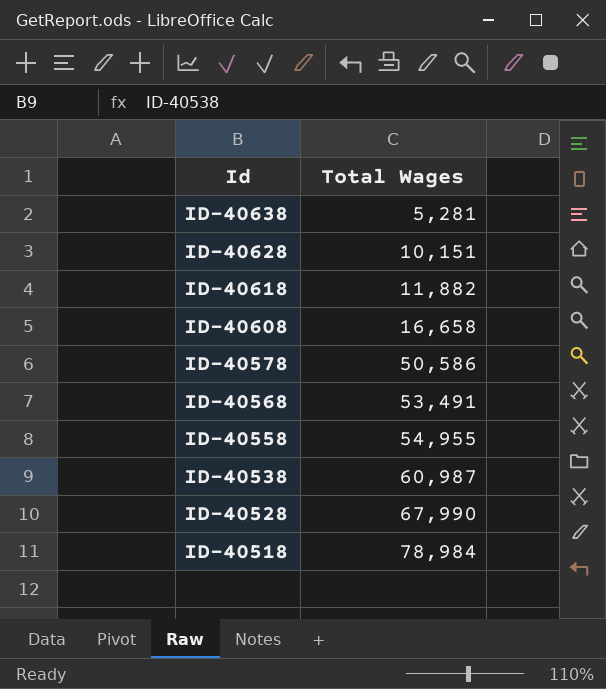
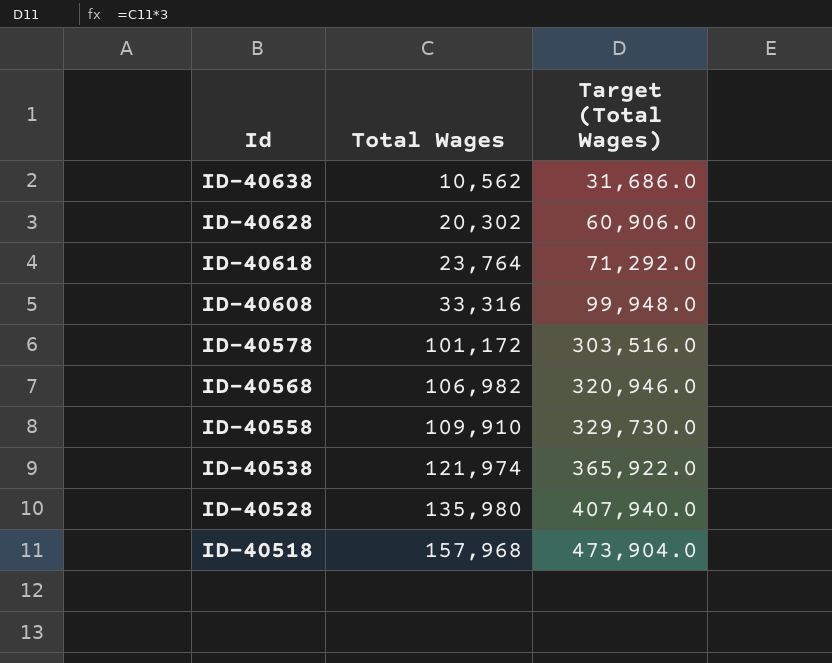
column Target (Total Wages) | formula: none -> [Total Wages] * 3
ID-40638 | Total Wages: 5,281 -> 10,562
ID-40628 | Total Wages: 10,151 -> 20,302
ID-40618 | Total Wages: 11,882 -> 23,764
ID-40608 | Total Wages: 16,658 -> 33,316
ID-40578 | Total Wages: 50,586 -> 101,172
ID-40568 | Total Wages: 53,491 -> 106,982
ID-40558 | Total Wages: 54,955 -> 109,910
ID-40538 | Total Wages: 60,987 -> 121,974
ID-40528 | Total Wages: 67,990 -> 135,980
ID-40518 | Total Wages: 78,984 -> 157,968

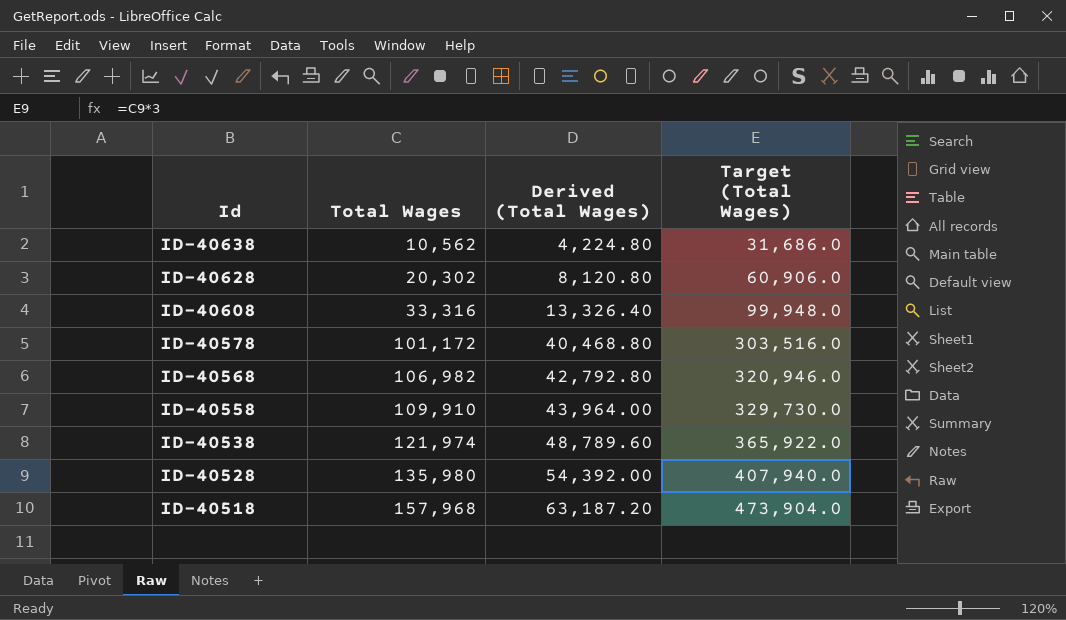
column Derived (Total Wages) | formula: none -> [Total Wages] * 0.4
row ID-40618: 23,764 | 71,292.0 -> none

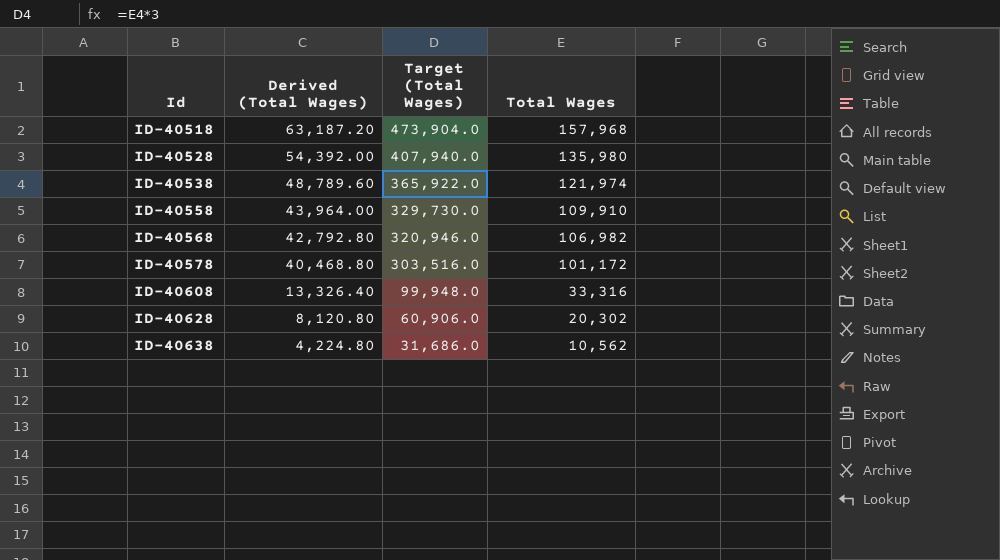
row order: Id descending -> Id ascending
column Total Wages | position: 2 -> 4

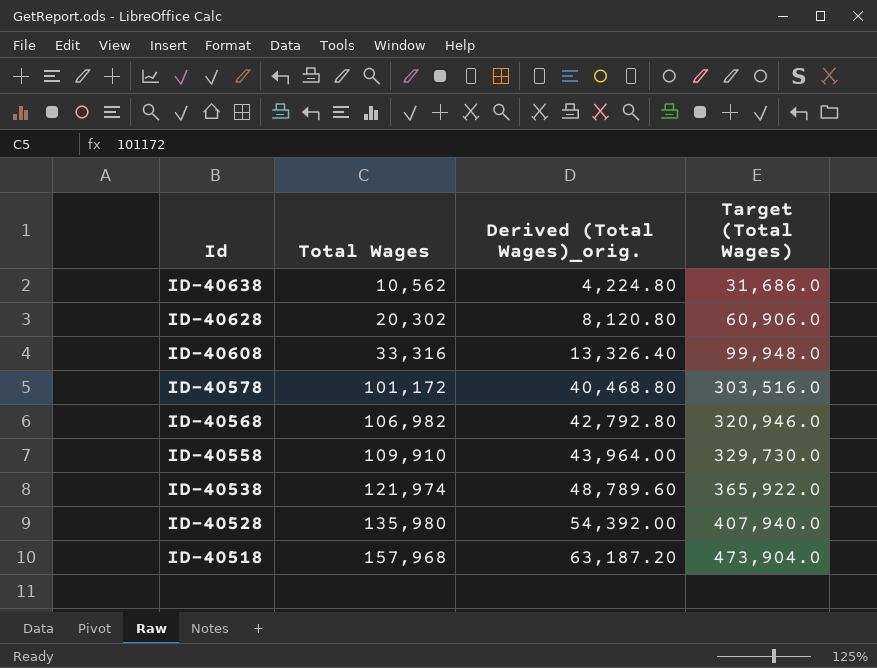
row order: Id ascending -> Id descending
column Total Wages | position: 4 -> 2
column name: Derived (Total Wages) -> Derived (Total Wages)_orig.

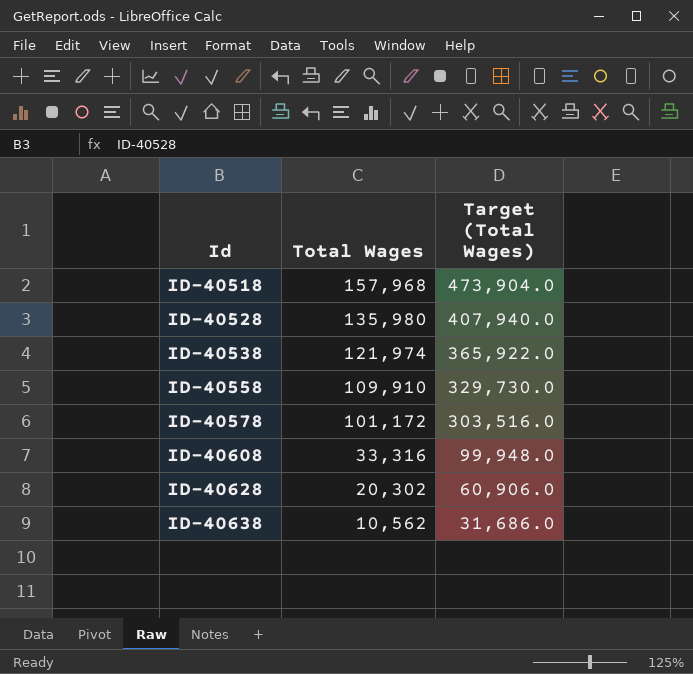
row order: Id descending -> Id ascending
column Derived (Total Wages)_orig. | formula: [Total Wages] * 0.4 -> none
row ID-40568: 106,982 | 42,792.80 | 320,946.0 -> none

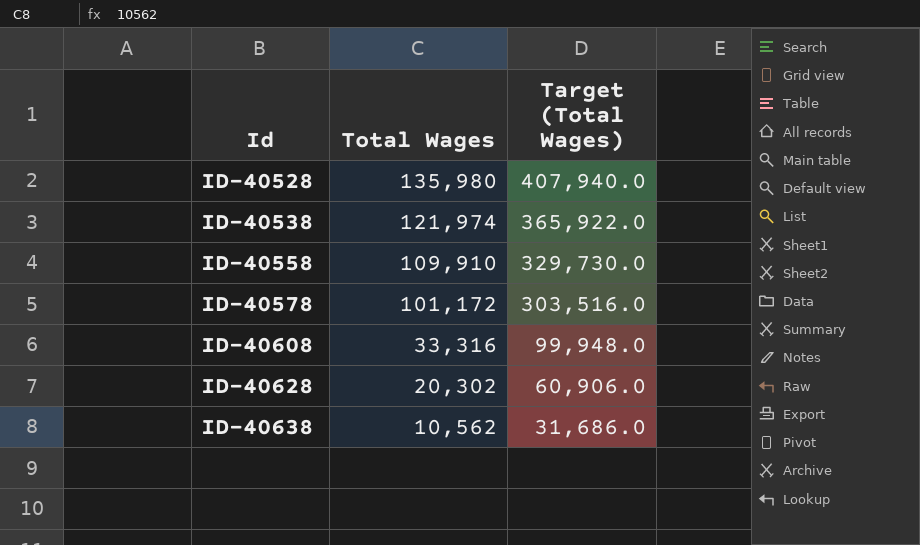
row ID-40518: 157,968 | 473,904.0 -> none

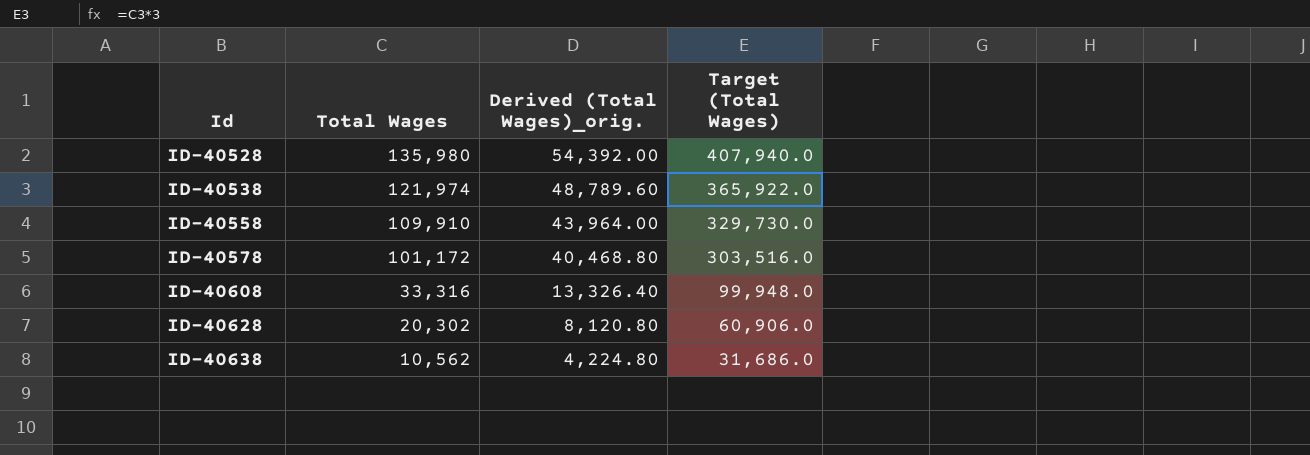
column Derived (Total Wages)_orig. | formula: none -> [Total Wages] * 0.4

